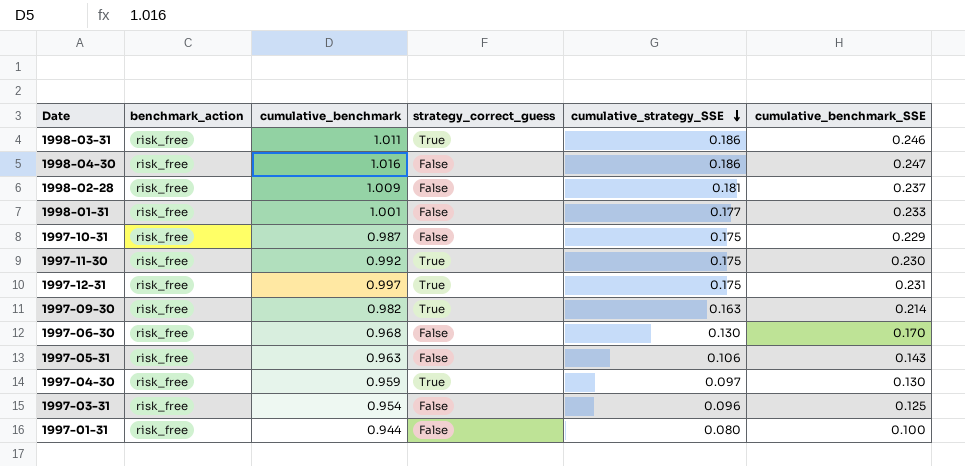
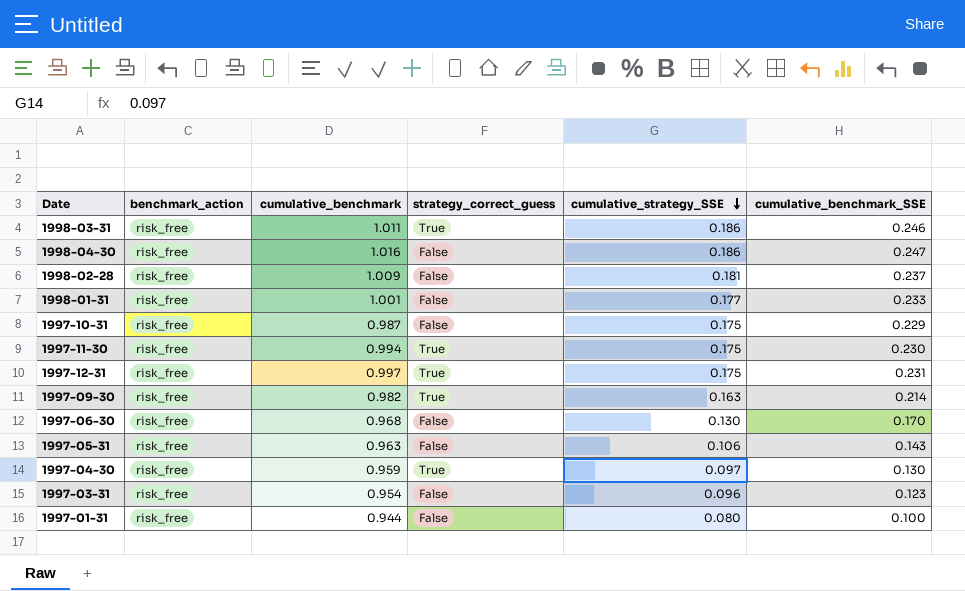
1997-11-30 | cumulative_benchmark: 0.992 -> 0.994
1997-03-31 | cumulative_benchmark_SSE: 0.125 -> 0.123

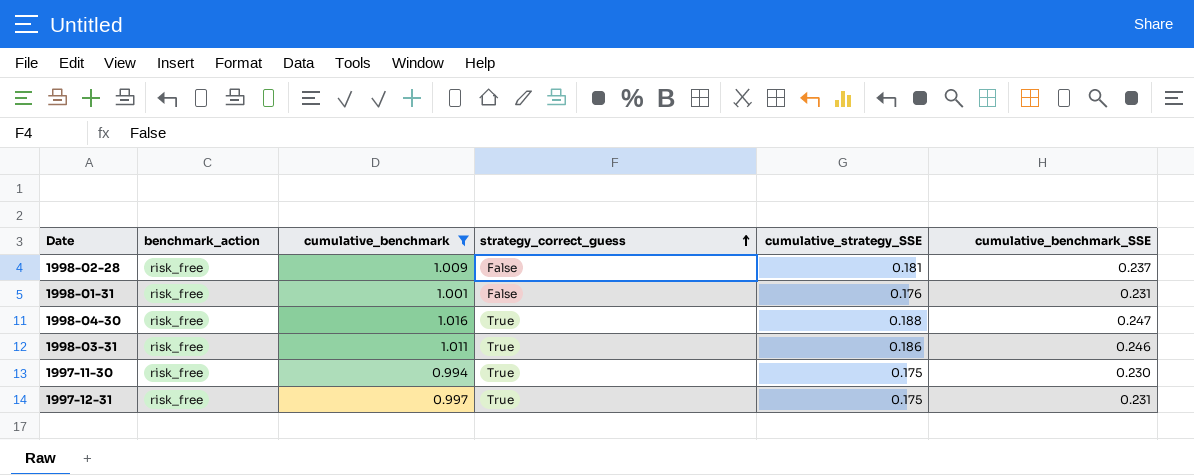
filter: none -> cumulative_benchmark >= 0.994
row order: cumulative_strategy_SSE descending -> strategy_correct_guess ascending
1998-01-31 | cumulative_strategy_SSE: 0.177 -> 0.176
1998-01-31 | cumulative_benchmark_SSE: 0.233 -> 0.231
1998-04-30 | strategy_correct_guess: False -> True
1998-04-30 | cumulative_strategy_SSE: 0.186 -> 0.188

